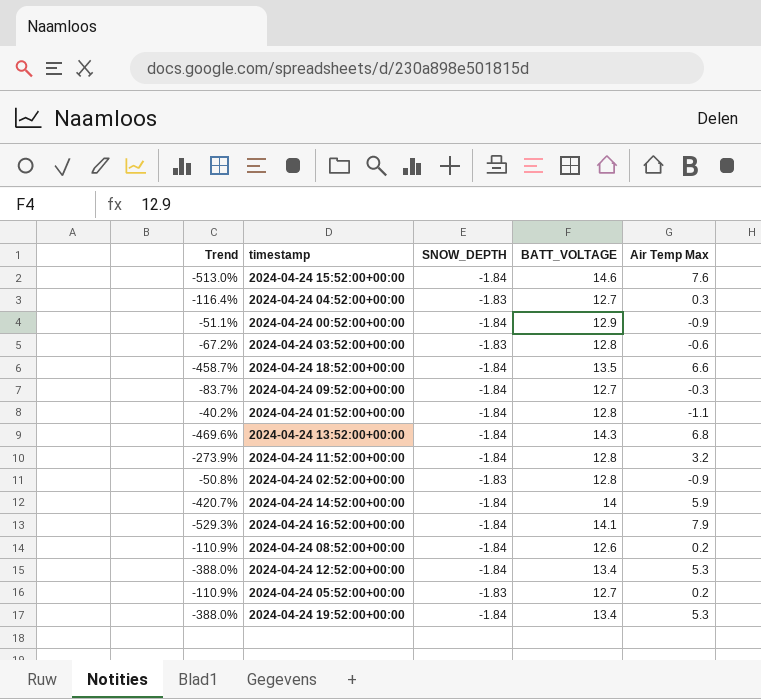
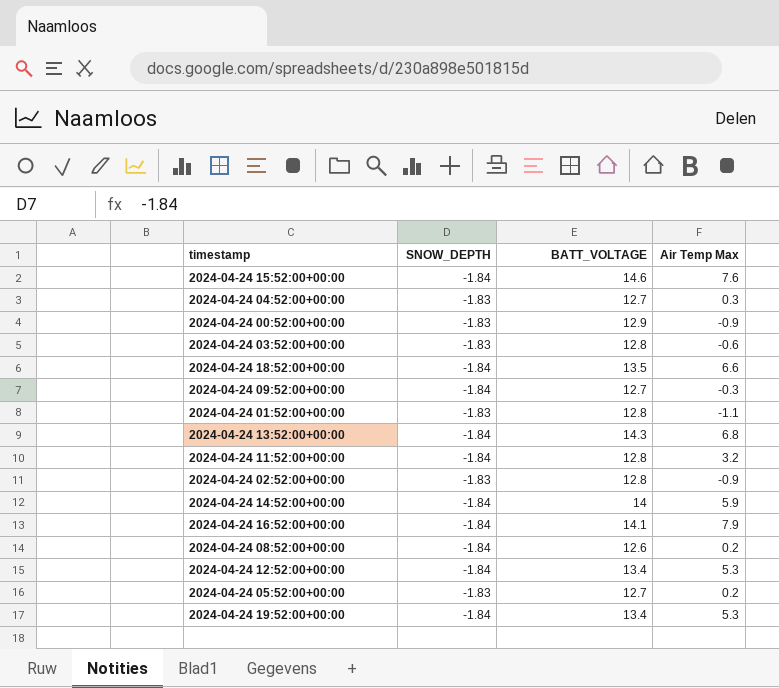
column Trend | formula: ([Air Temp Max] - [SNOW_DEPTH]) / [SNOW_DEPTH] -> none
2024-04-24 00:52:00+00:00 | SNOW_DEPTH: -1.84 -> -1.83
2024-04-24 01:52:00+00:00 | SNOW_DEPTH: -1.84 -> -1.83

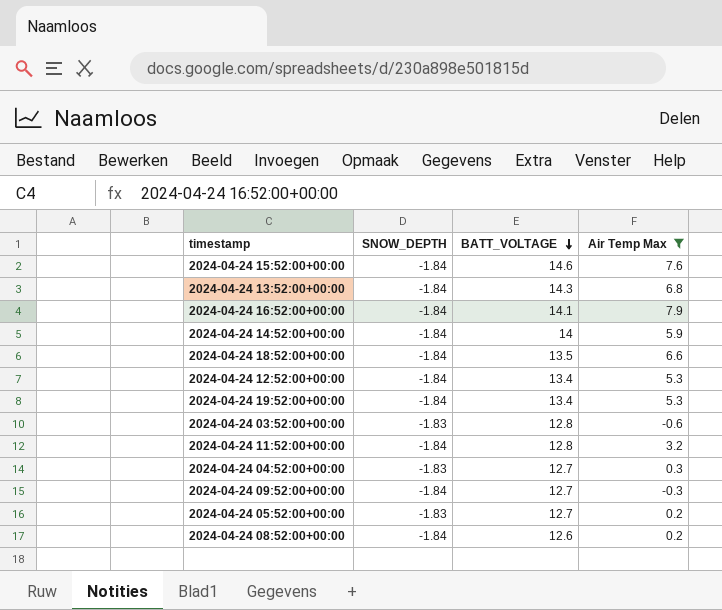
filter: none -> Air Temp Max >= -0.6
row order: none -> BATT_VOLTAGE descending

